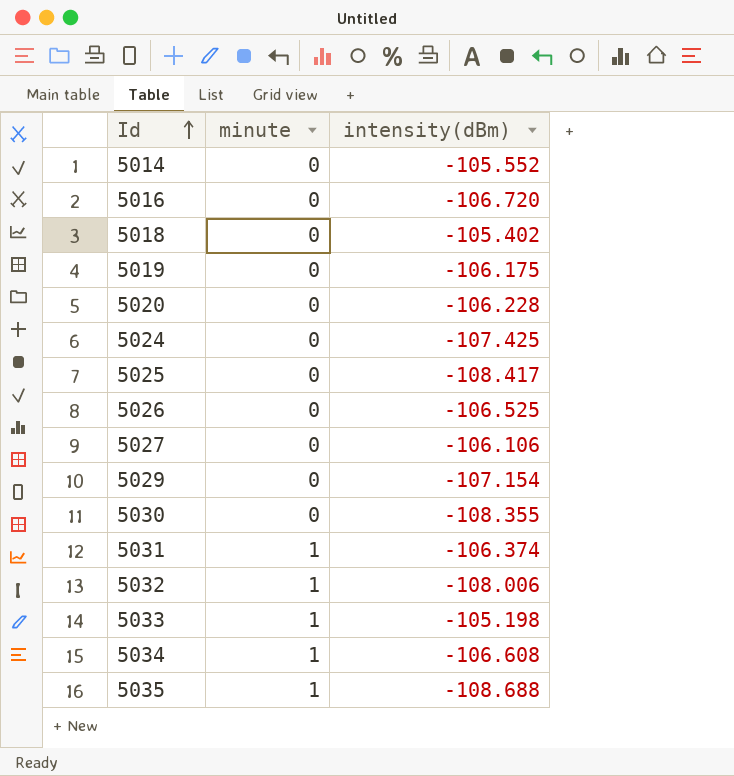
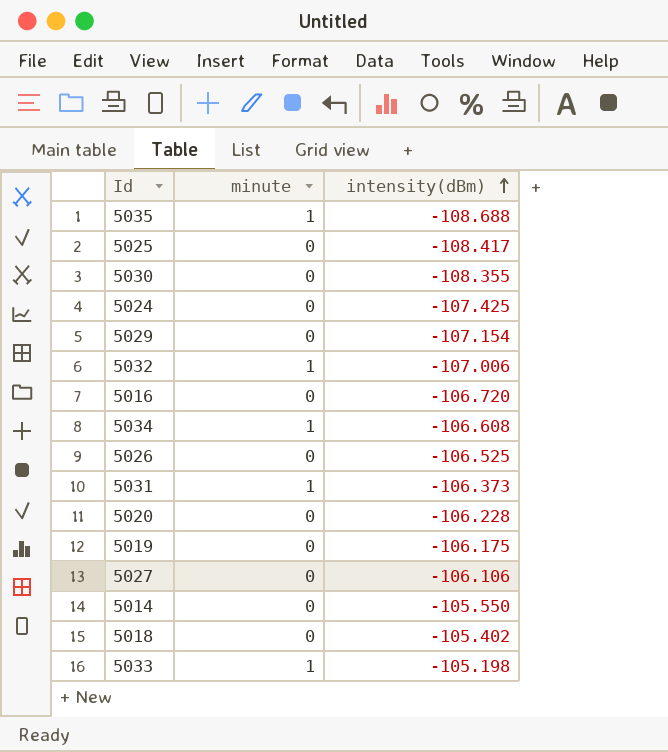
row order: Id ascending -> intensity(dBm) ascending
5032 | intensity(dBm): -108.006 -> -107.006
5031 | intensity(dBm): -106.374 -> -106.373
5014 | intensity(dBm): -105.552 -> -105.550

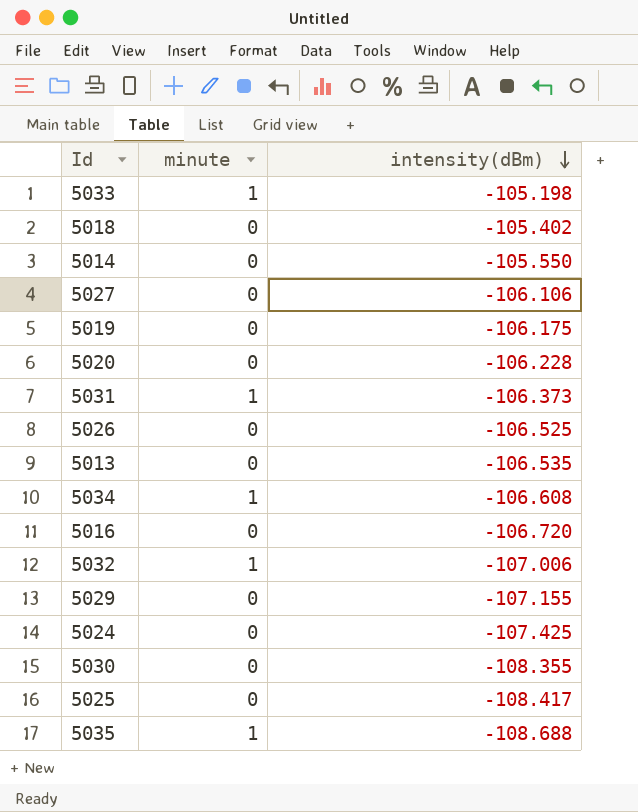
row order: intensity(dBm) ascending -> intensity(dBm) descending
row 5013: none -> 0 | -106.535
5029 | intensity(dBm): -107.154 -> -107.155

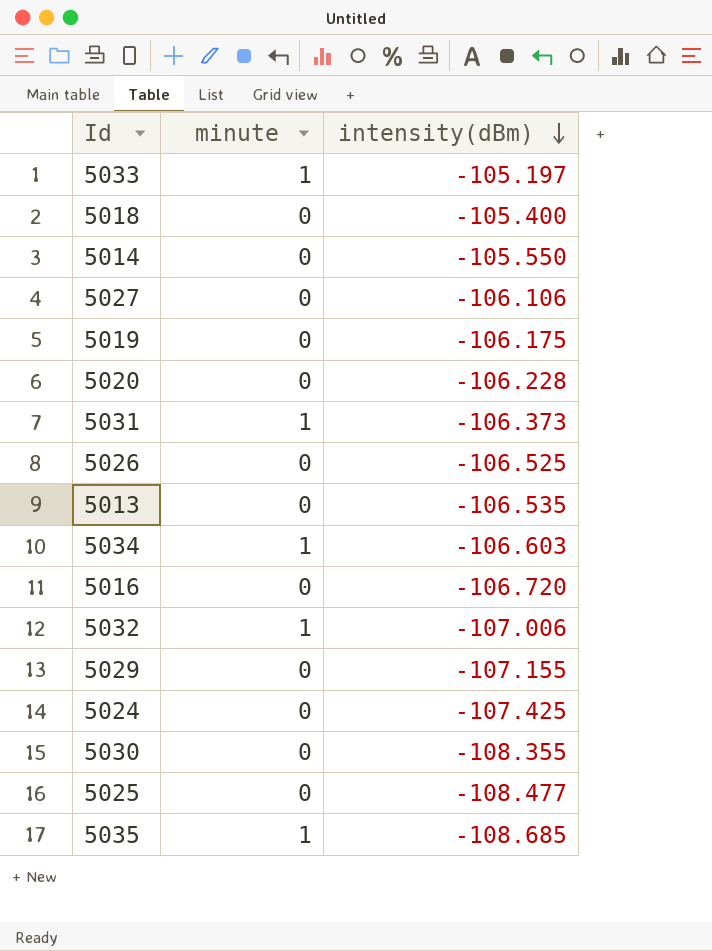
5033 | intensity(dBm): -105.198 -> -105.197
5018 | intensity(dBm): -105.402 -> -105.400
5034 | intensity(dBm): -106.608 -> -106.603
5025 | intensity(dBm): -108.417 -> -108.477
5035 | intensity(dBm): -108.688 -> -108.685

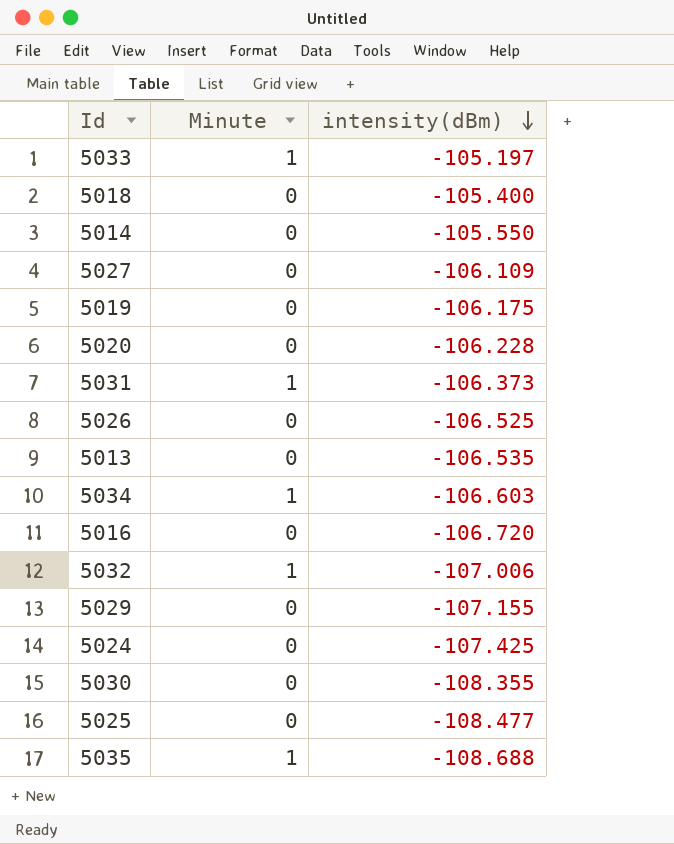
column name: minute -> Minute
5027 | intensity(dBm): -106.106 -> -106.109
5035 | intensity(dBm): -108.685 -> -108.688

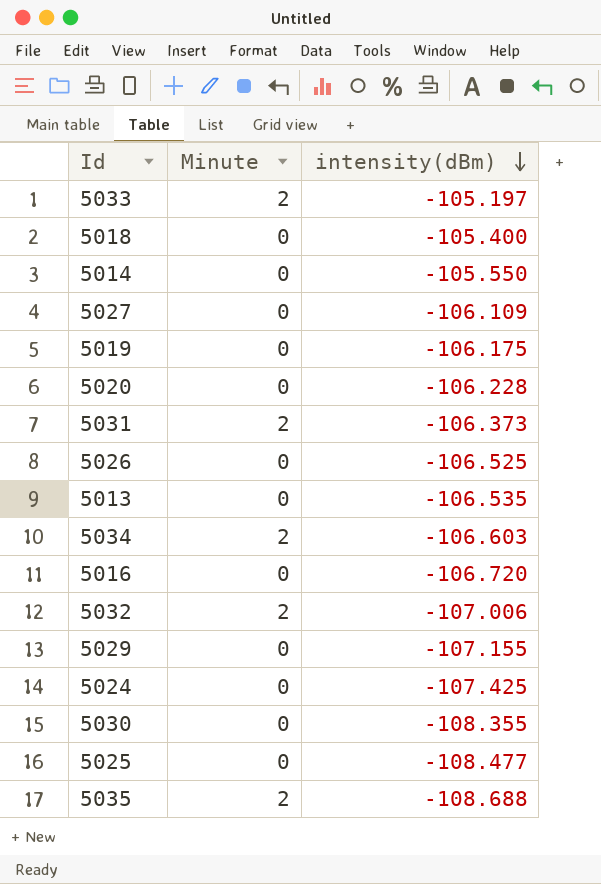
5033 | Minute: 1 -> 2
5031 | Minute: 1 -> 2
5034 | Minute: 1 -> 2
5032 | Minute: 1 -> 2
5035 | Minute: 1 -> 2

